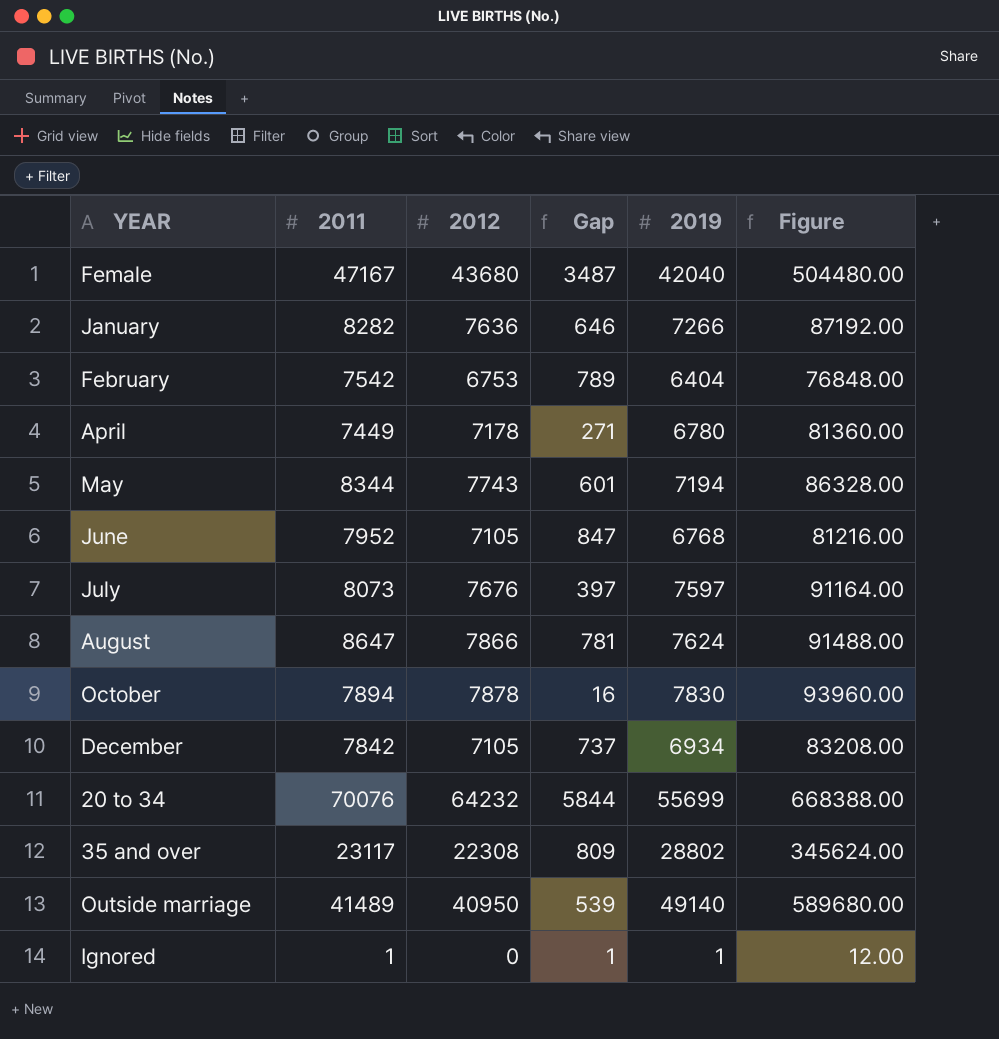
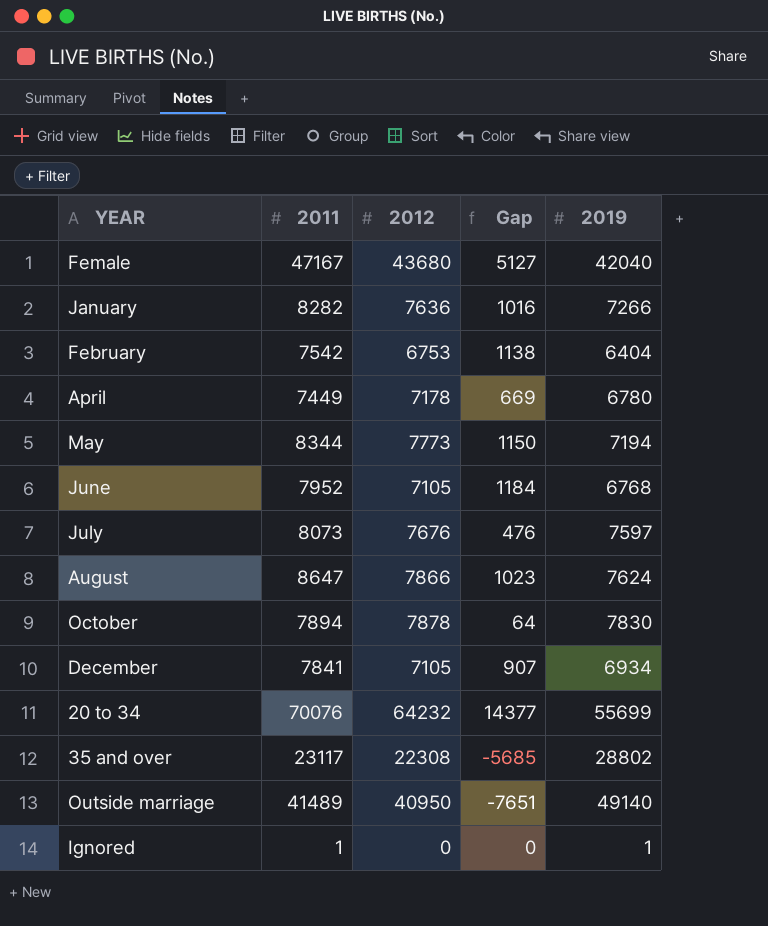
column Figure | formula: [2019] * 12 -> none
column Gap | formula: [2011] - [2012] -> [2011] - [2019]
May | 2012: 7743 -> 7773
December | 2011: 7842 -> 7841

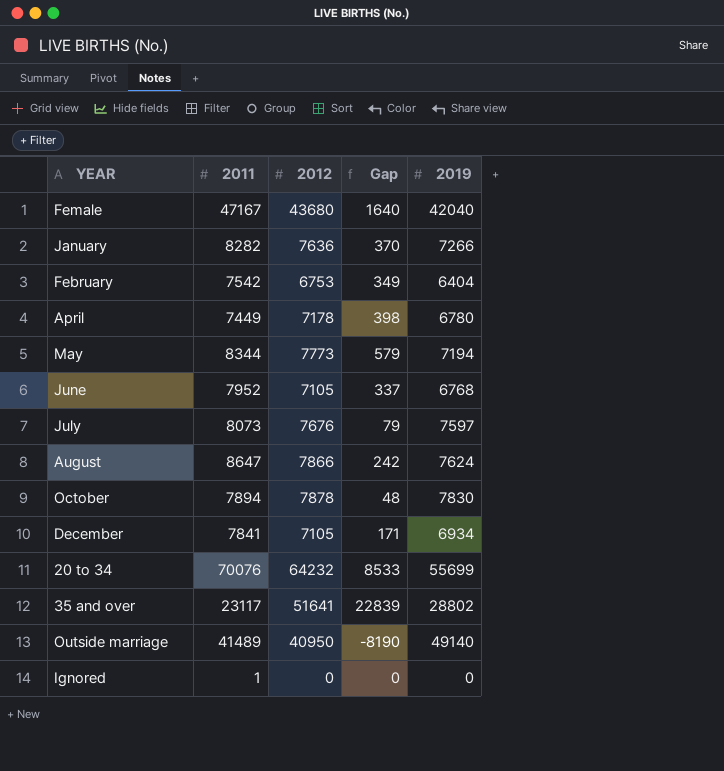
column Gap | formula: [2011] - [2019] -> [2012] - [2019]
35 and over | 2012: 22308 -> 51641
Ignored | 2019: 1 -> 0

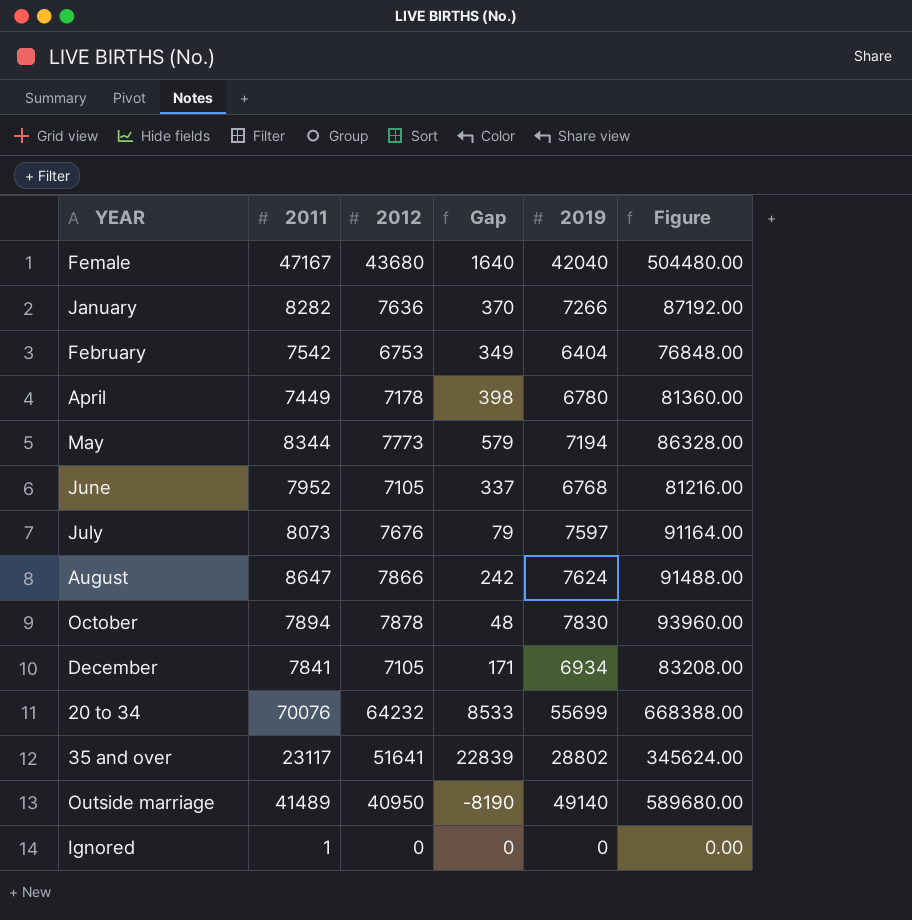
column Figure | formula: none -> [2019] * 12

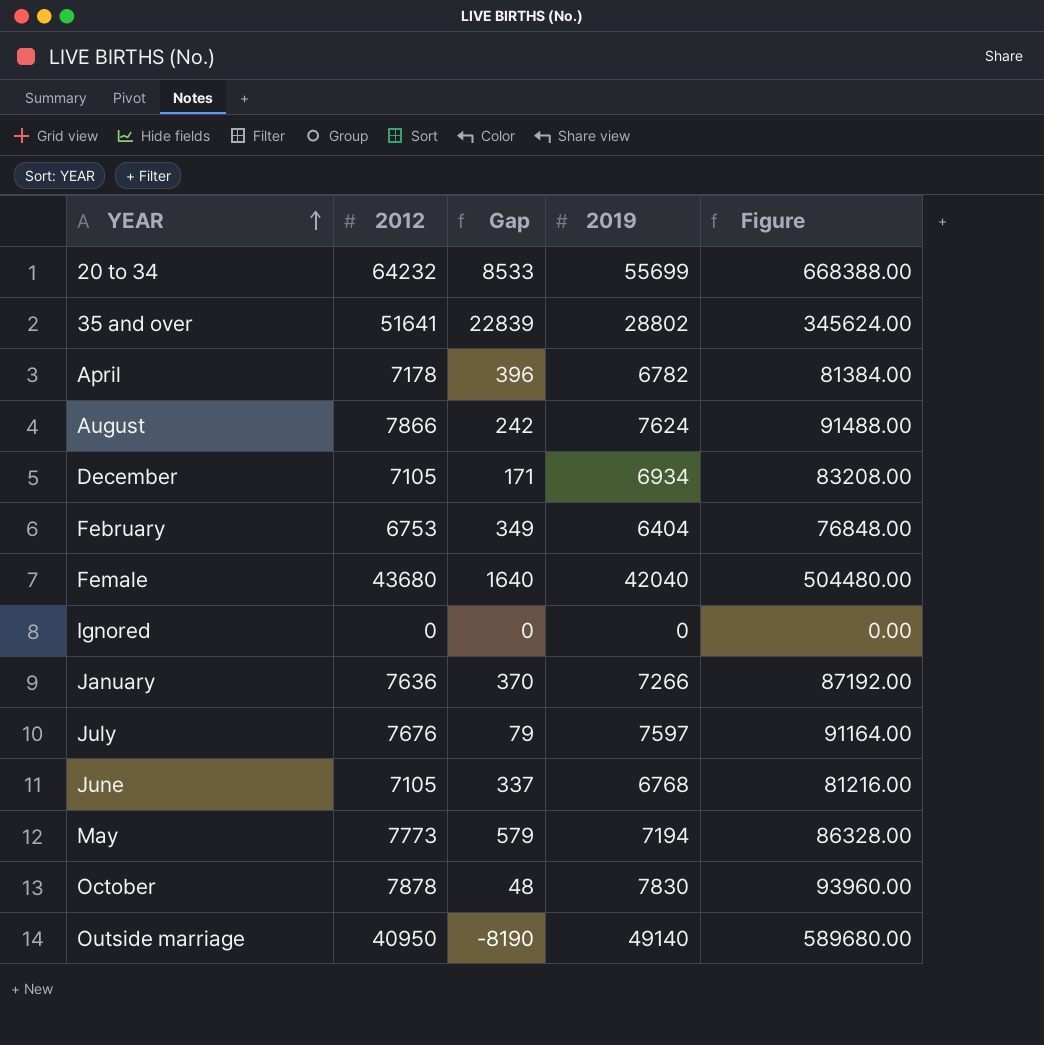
row order: none -> YEAR ascending
column 2011 | position: 2 -> none
April | Gap: 398 -> 396
April | 2019: 6780 -> 6782
April | Figure: 81360.00 -> 81384.00

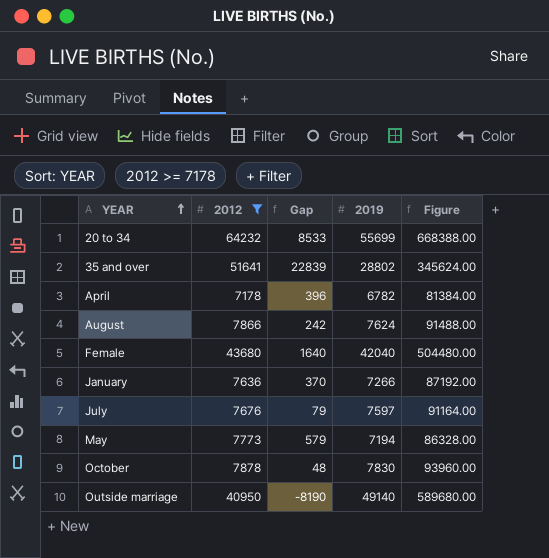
filter: none -> 2012 >= 7178

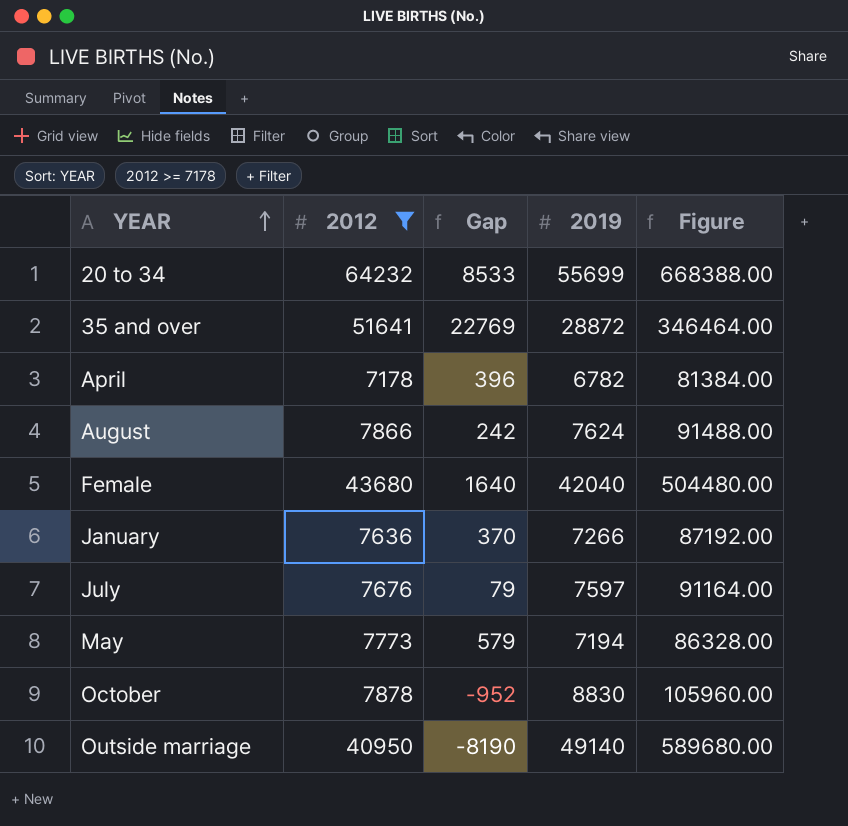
35 and over | Gap: 22839 -> 22769
35 and over | 2019: 28802 -> 28872
35 and over | Figure: 345624.00 -> 346464.00
October | Gap: 48 -> -952
October | 2019: 7830 -> 8830
October | Figure: 93960.00 -> 105960.00

